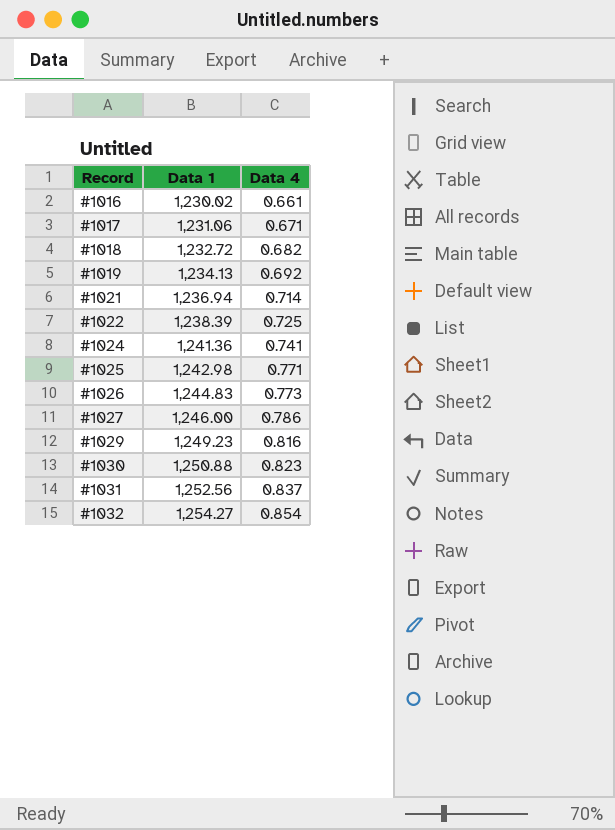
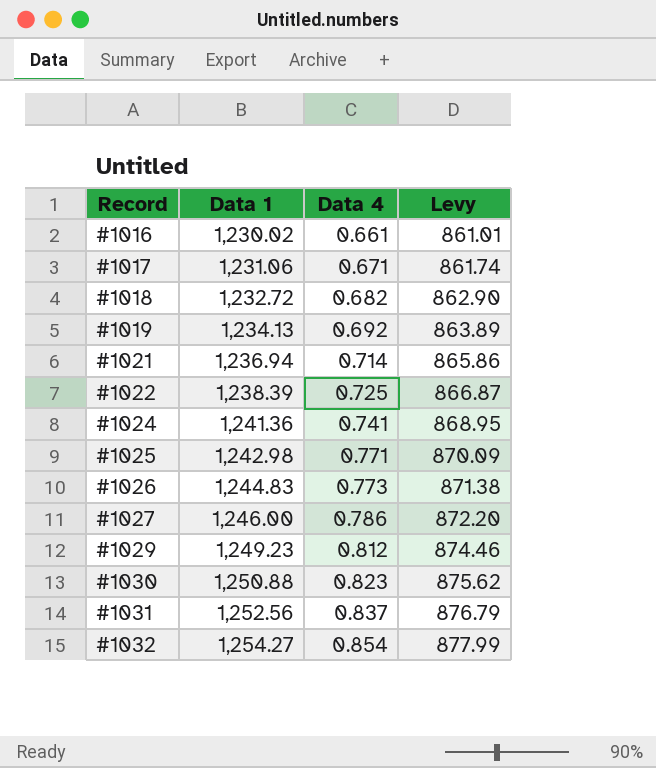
column Levy | formula: none -> [Data 1] * 0.7
#1029 | Data 4: 0.816 -> 0.812

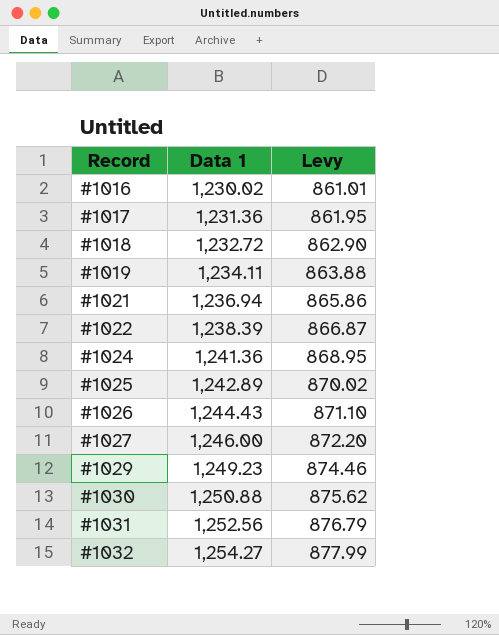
column Data 4 | position: 3 -> none
#1017 | Data 1: 1,231.06 -> 1,231.36
#1017 | Levy: 861.74 -> 861.95
#1019 | Data 1: 1,234.13 -> 1,234.11
#1019 | Levy: 863.89 -> 863.88
#1025 | Data 1: 1,242.98 -> 1,242.89
#1025 | Levy: 870.09 -> 870.02
#1026 | Data 1: 1,244.83 -> 1,244.43
#1026 | Levy: 871.38 -> 871.10

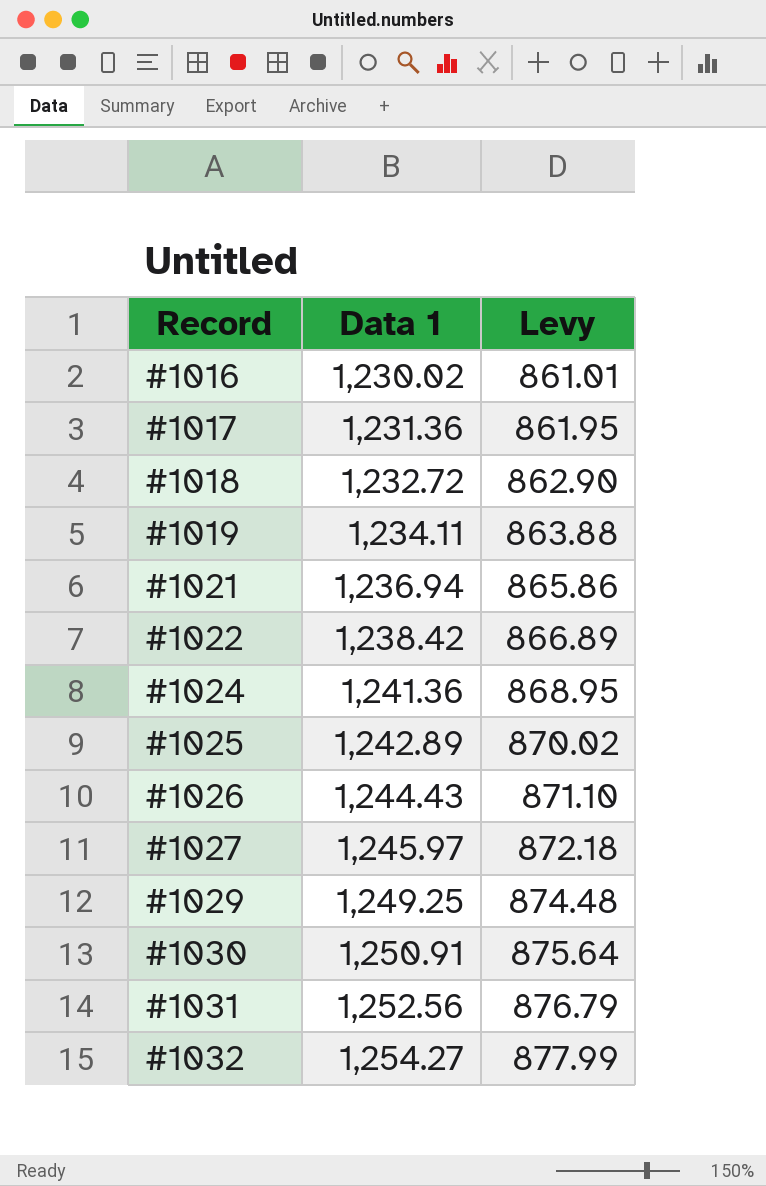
#1022 | Data 1: 1,238.39 -> 1,238.42
#1022 | Levy: 866.87 -> 866.89
#1027 | Data 1: 1,246.00 -> 1,245.97
#1027 | Levy: 872.20 -> 872.18
#1029 | Data 1: 1,249.23 -> 1,249.25
#1029 | Levy: 874.46 -> 874.48
#1030 | Data 1: 1,250.88 -> 1,250.91
#1030 | Levy: 875.62 -> 875.64

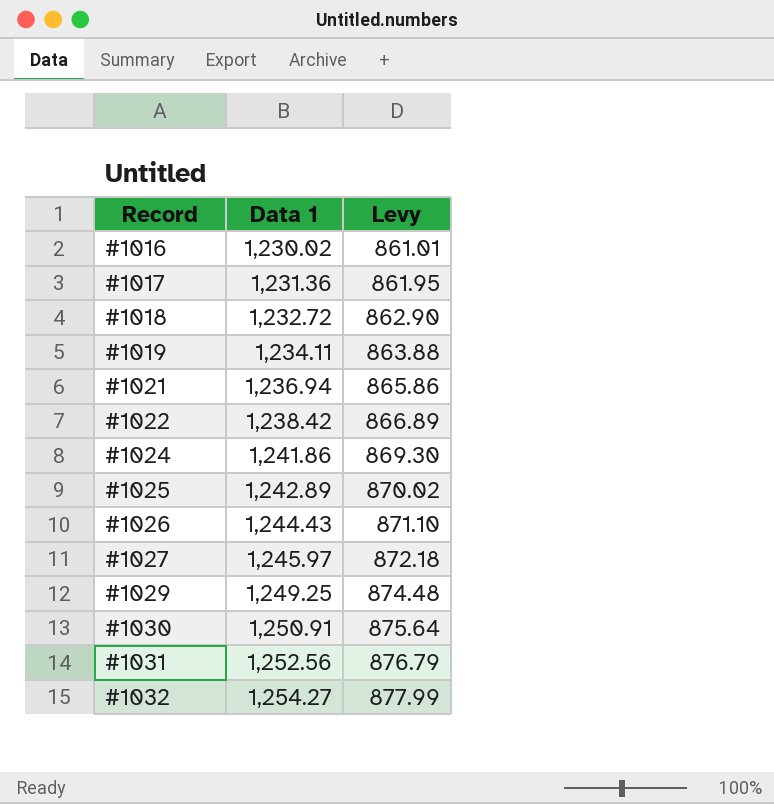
#1024 | Data 1: 1,241.36 -> 1,241.86
#1024 | Levy: 868.95 -> 869.30

